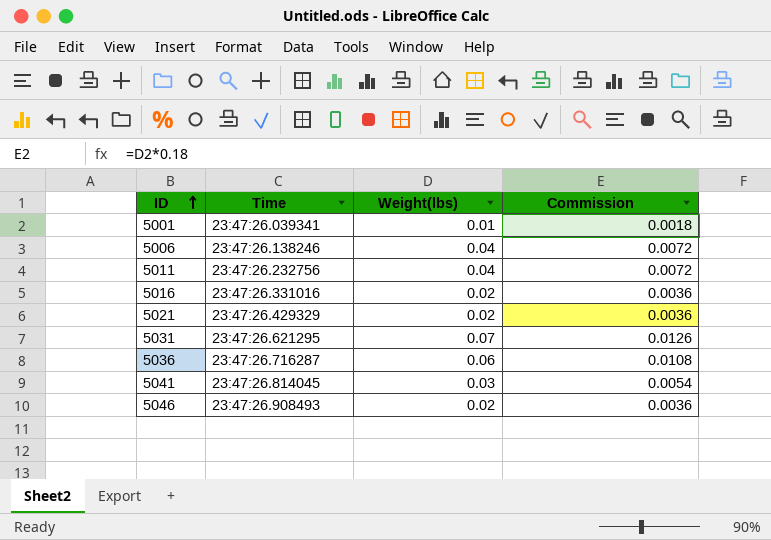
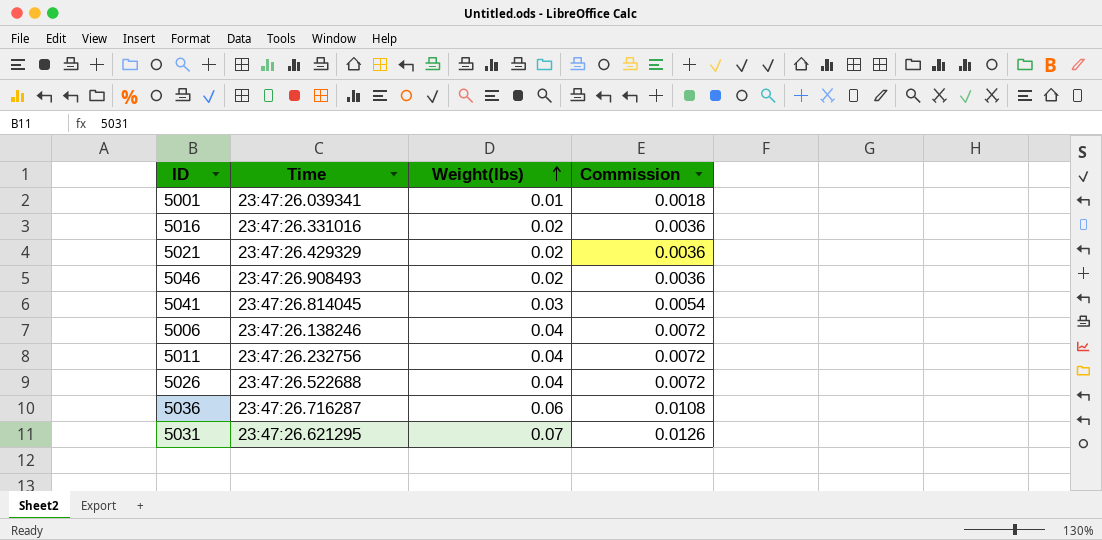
row order: ID ascending -> Weight(lbs) ascending
row 5026: none -> 23:47:26.522688 | 0.04 | 0.0072

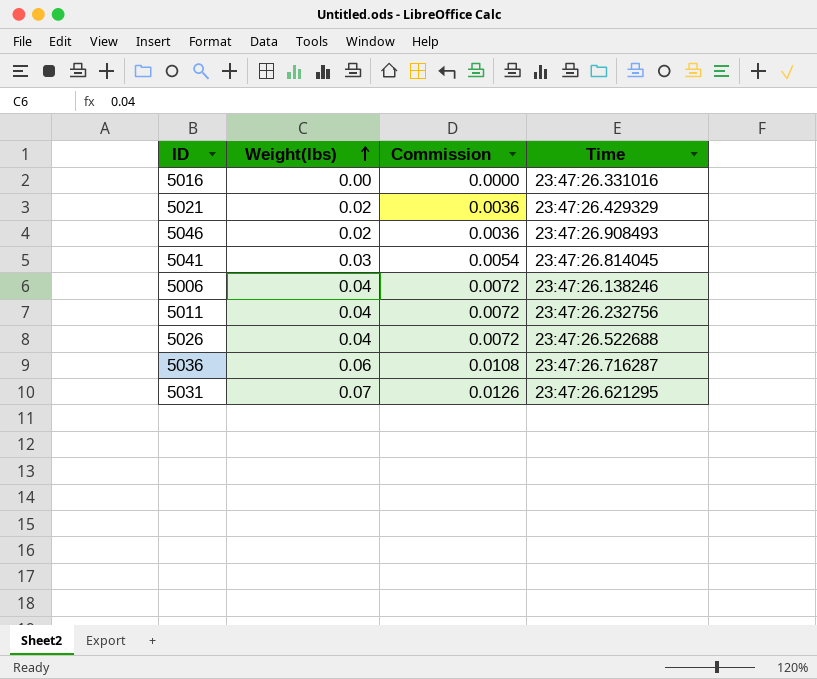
column Time | position: 2 -> 4
row 5001: 23:47:26.039341 | 0.01 | 0.0018 -> none
5016 | Weight(lbs): 0.02 -> 0.00
5016 | Commission: 0.0036 -> 0.0000

